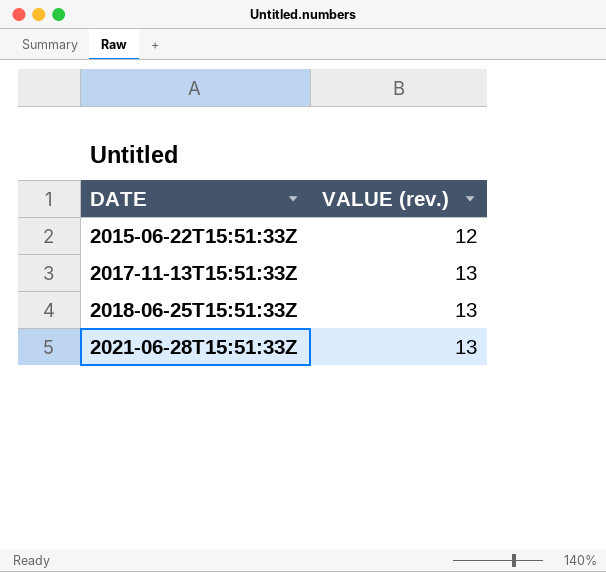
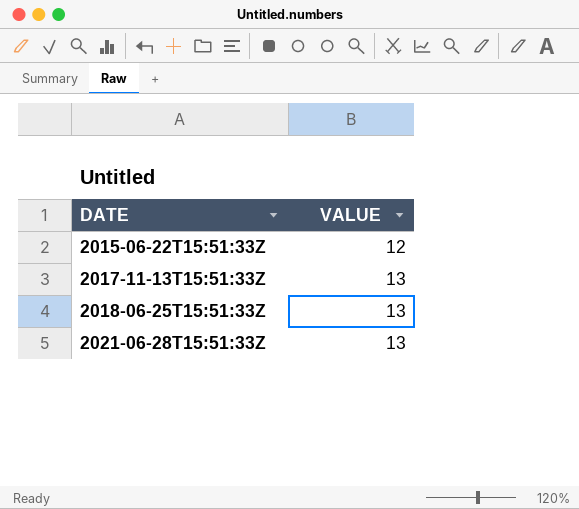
column name: VALUE (rev.) -> VALUE

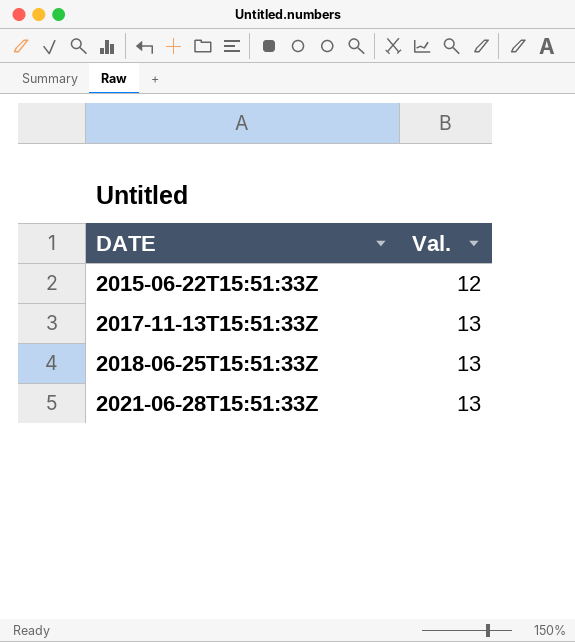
column name: VALUE -> Val.

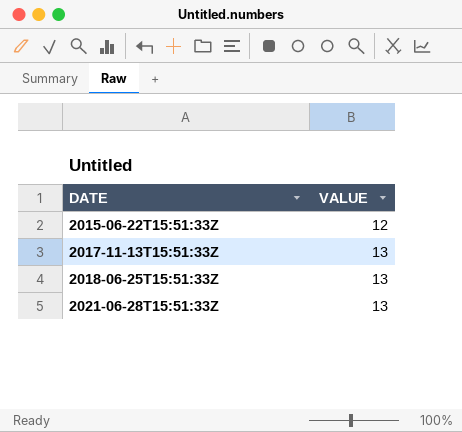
column name: Val. -> VALUE

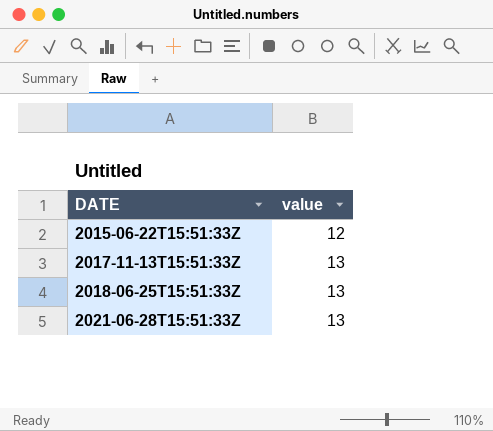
column name: VALUE -> value

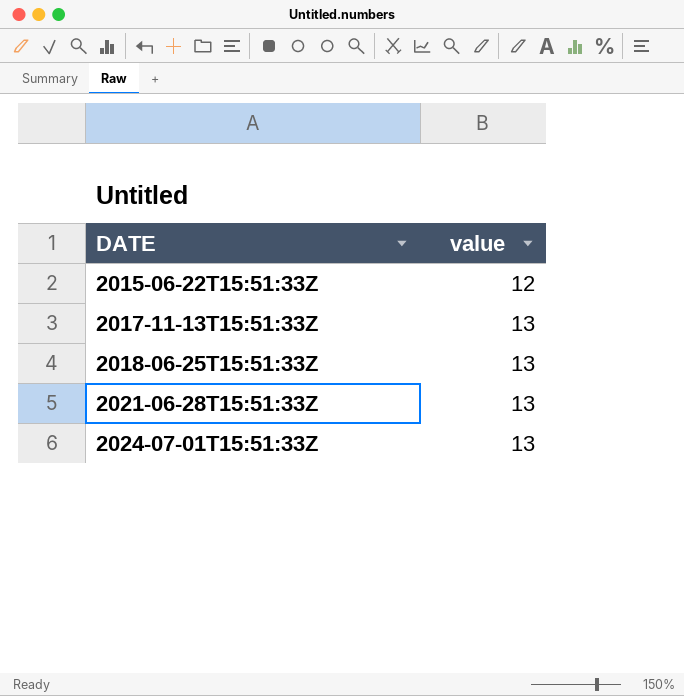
row 2024-07-01T15:51:33Z: none -> 13

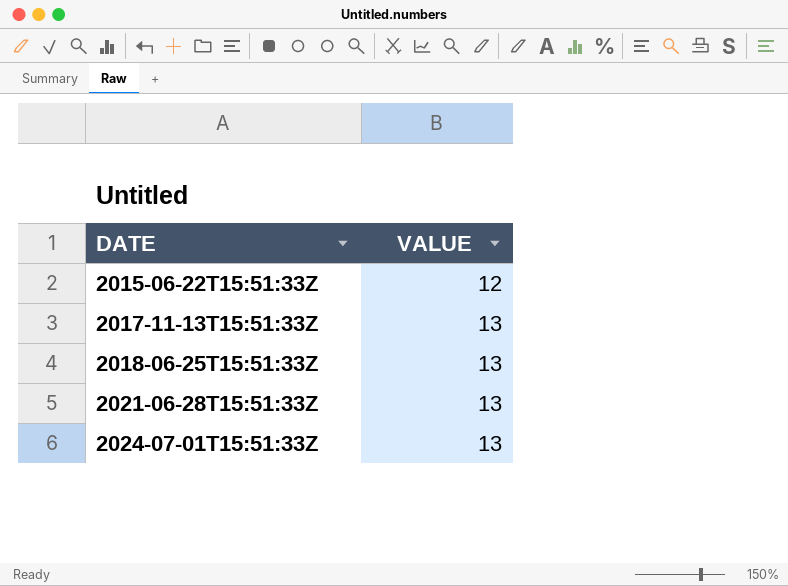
column name: value -> VALUE

